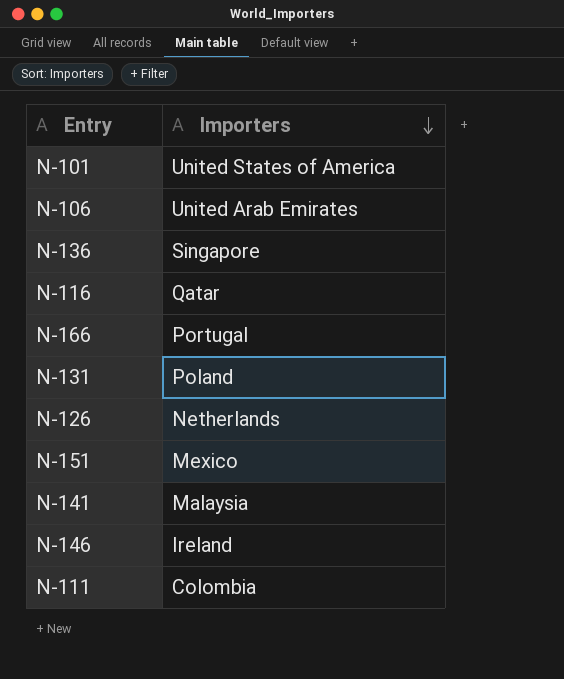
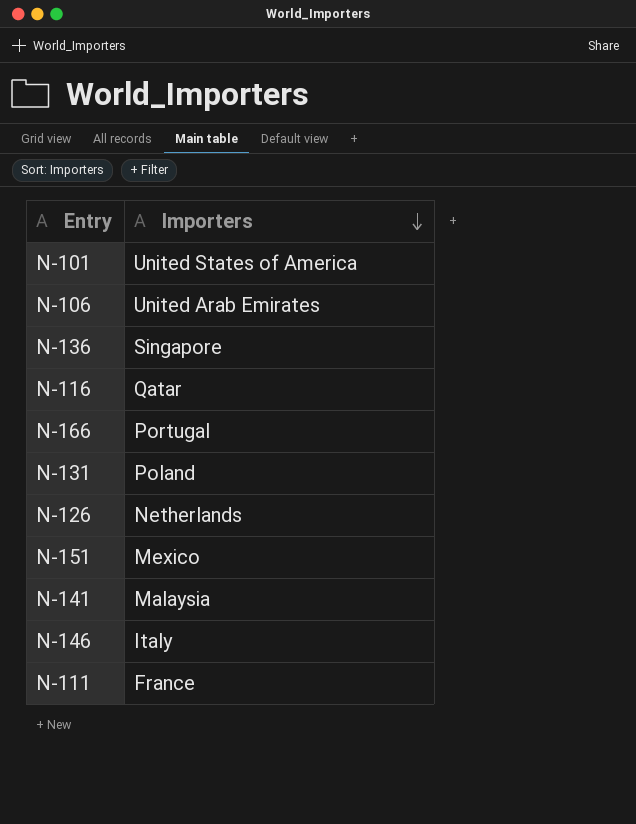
N-146 | Importers: Ireland -> Italy
N-111 | Importers: Colombia -> France

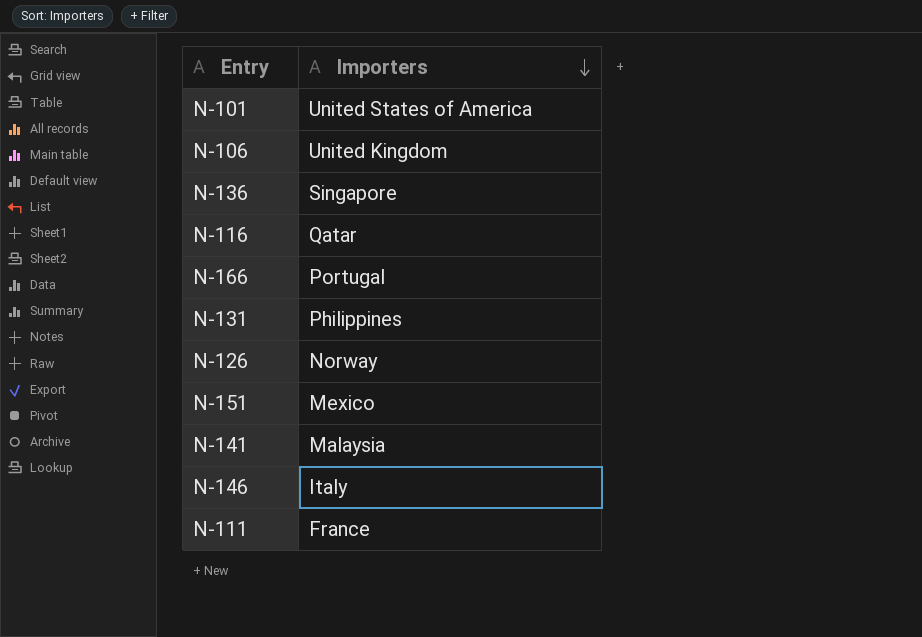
N-106 | Importers: United Arab Emirates -> United Kingdom
N-131 | Importers: Poland -> Philippines
N-126 | Importers: Netherlands -> Norway

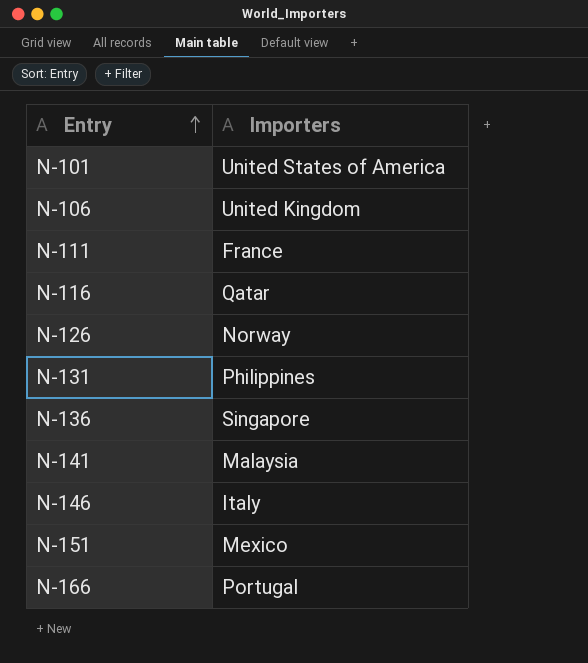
row order: Importers descending -> Entry ascending

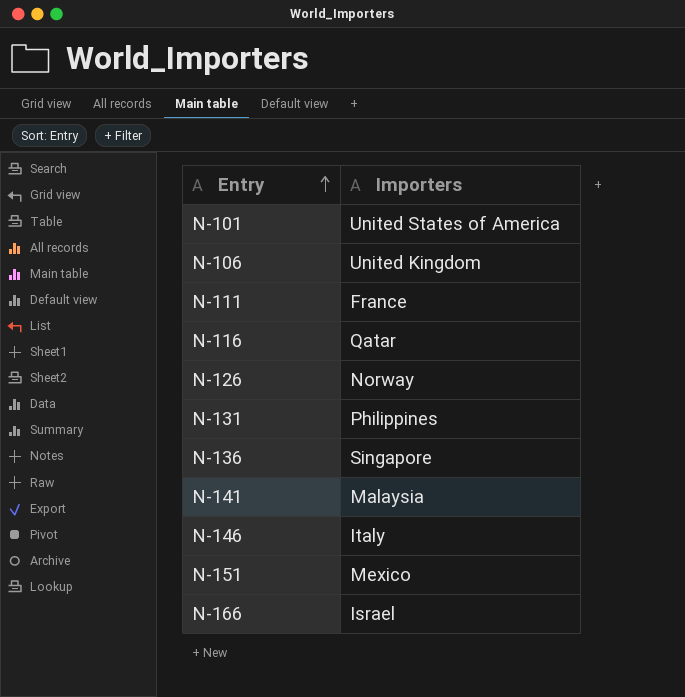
N-166 | Importers: Portugal -> Israel

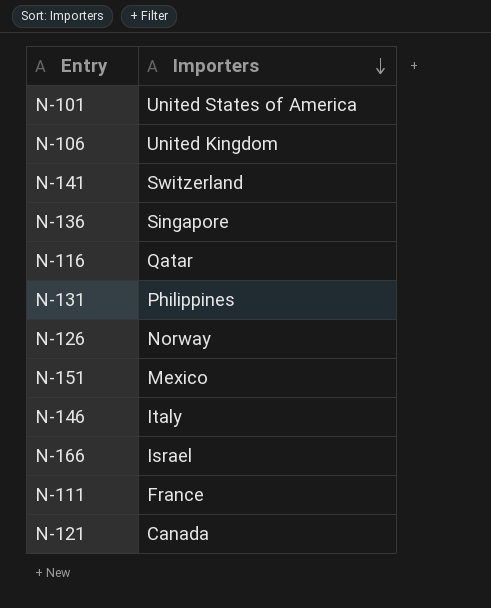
row order: Entry ascending -> Importers descending
N-141 | Importers: Malaysia -> Switzerland
row N-121: none -> Canada

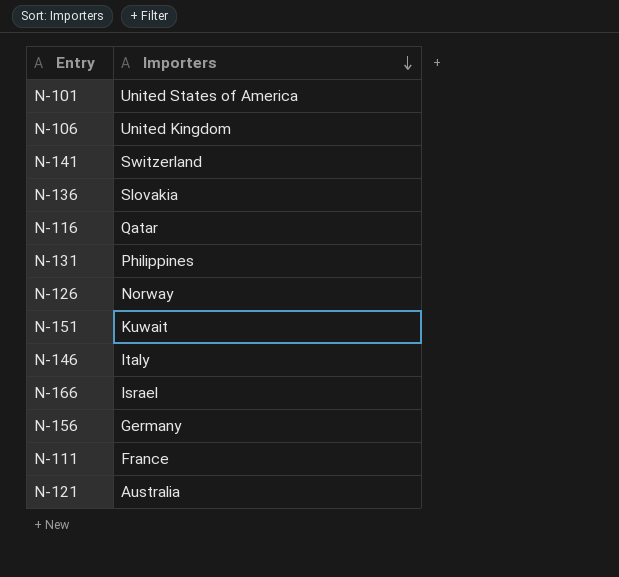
N-136 | Importers: Singapore -> Slovakia
N-151 | Importers: Mexico -> Kuwait
row N-156: none -> Germany
N-121 | Importers: Canada -> Australia

